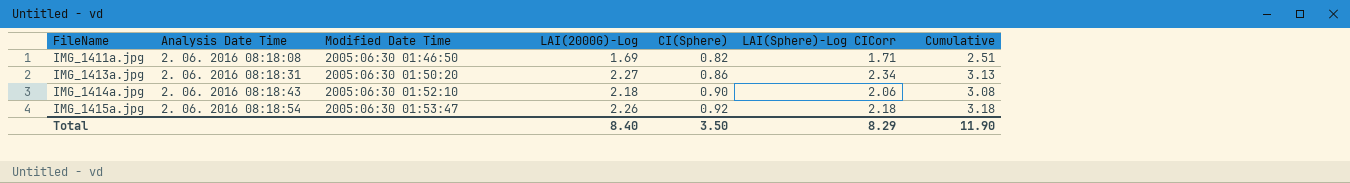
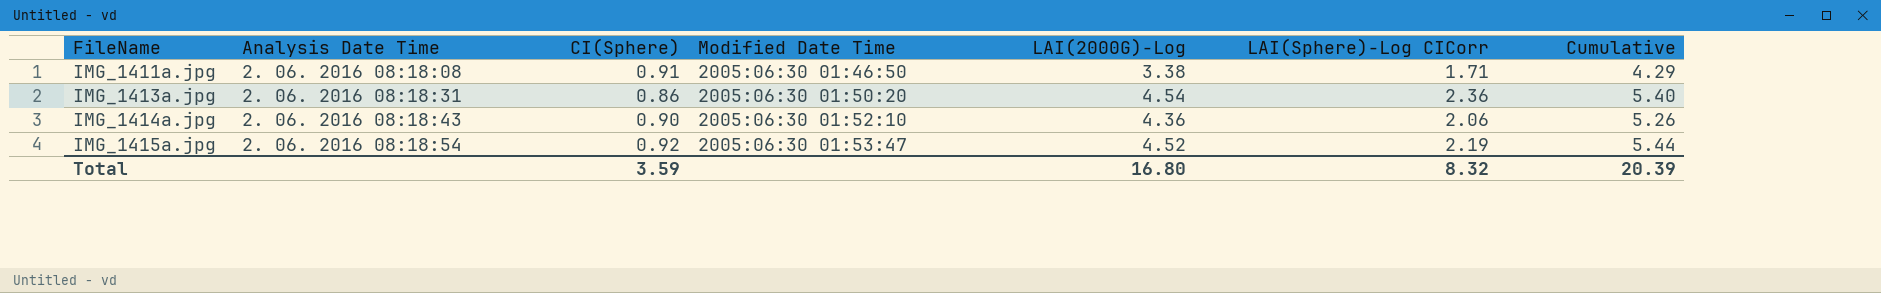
column CI(Sphere) | position: 5 -> 3
IMG_1411a.jpg | CI(Sphere): 0.82 -> 0.91
IMG_1411a.jpg | LAI(2000G)-Log: 1.69 -> 3.38
IMG_1411a.jpg | Cumulative: 2.51 -> 4.29
IMG_1413a.jpg | LAI(2000G)-Log: 2.27 -> 4.54
IMG_1413a.jpg | LAI(Sphere)-Log CICorr: 2.34 -> 2.36
IMG_1413a.jpg | Cumulative: 3.13 -> 5.40
IMG_1414a.jpg | LAI(2000G)-Log: 2.18 -> 4.36
IMG_1414a.jpg | Cumulative: 3.08 -> 5.26
IMG_1415a.jpg | LAI(2000G)-Log: 2.26 -> 4.52
IMG_1415a.jpg | LAI(Sphere)-Log CICorr: 2.18 -> 2.19
IMG_1415a.jpg | Cumulative: 3.18 -> 5.44
Total | CI(Sphere): 3.50 -> 3.59
Total | LAI(2000G)-Log: 8.40 -> 16.80
Total | LAI(Sphere)-Log CICorr: 8.29 -> 8.32
Total | Cumulative: 11.90 -> 20.39

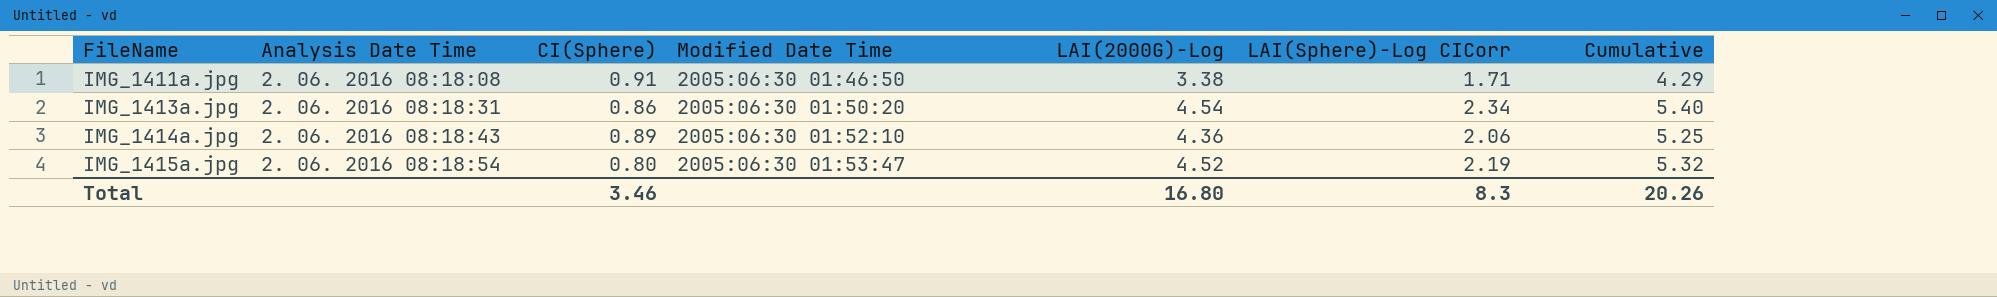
IMG_1413a.jpg | LAI(Sphere)-Log CICorr: 2.36 -> 2.34
IMG_1414a.jpg | CI(Sphere): 0.90 -> 0.89
IMG_1414a.jpg | Cumulative: 5.26 -> 5.25
IMG_1415a.jpg | CI(Sphere): 0.92 -> 0.80
IMG_1415a.jpg | Cumulative: 5.44 -> 5.32
Total | CI(Sphere): 3.59 -> 3.46
Total | LAI(Sphere)-Log CICorr: 8.32 -> 8.3
Total | Cumulative: 20.39 -> 20.26

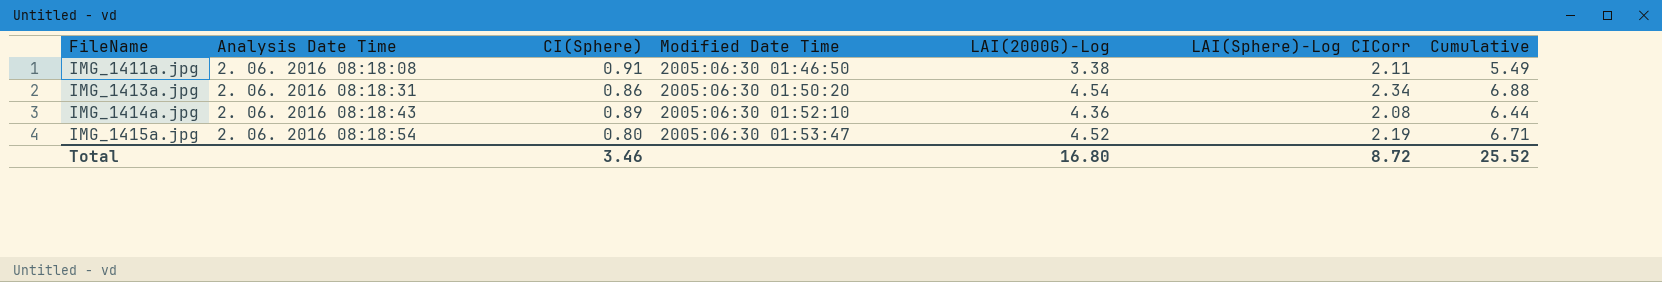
column Cumulative | formula: [CI(Sphere)] + [LAI(2000G)-Log] -> [LAI(2000G)-Log] + [LAI(Sphere)-Log CICorr]
IMG_1411a.jpg | LAI(Sphere)-Log CICorr: 1.71 -> 2.11
IMG_1414a.jpg | LAI(Sphere)-Log CICorr: 2.06 -> 2.08
Total | LAI(Sphere)-Log CICorr: 8.3 -> 8.72
Total | Cumulative: 20.26 -> 25.52

